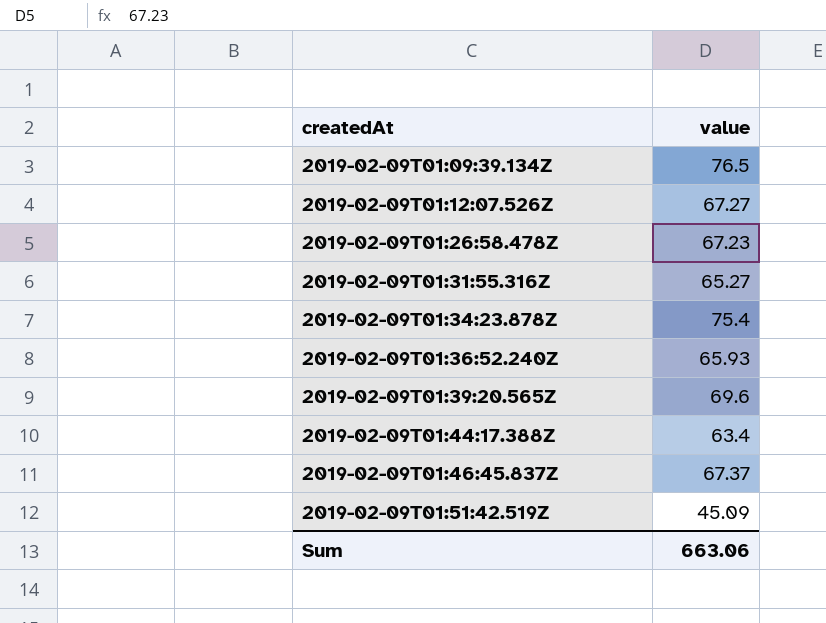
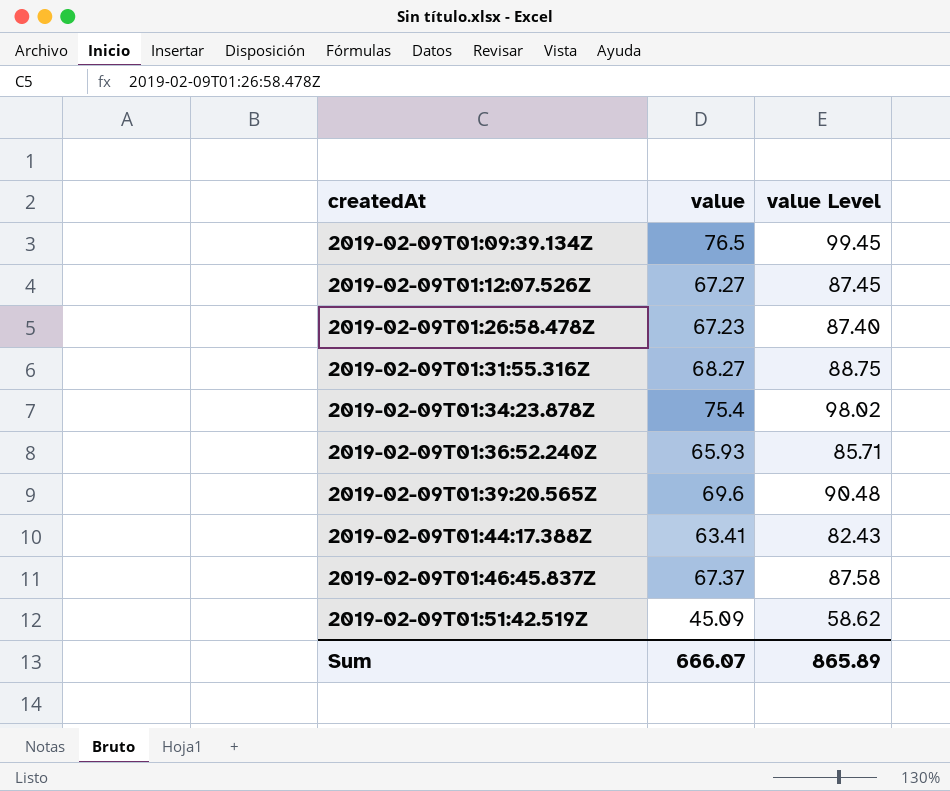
column value Level | formula: none -> [value] * 1.3
2019-02-09T01:31:55.316Z | value: 65.27 -> 68.27
2019-02-09T01:44:17.388Z | value: 63.4 -> 63.41
Sum | value: 663.06 -> 666.07

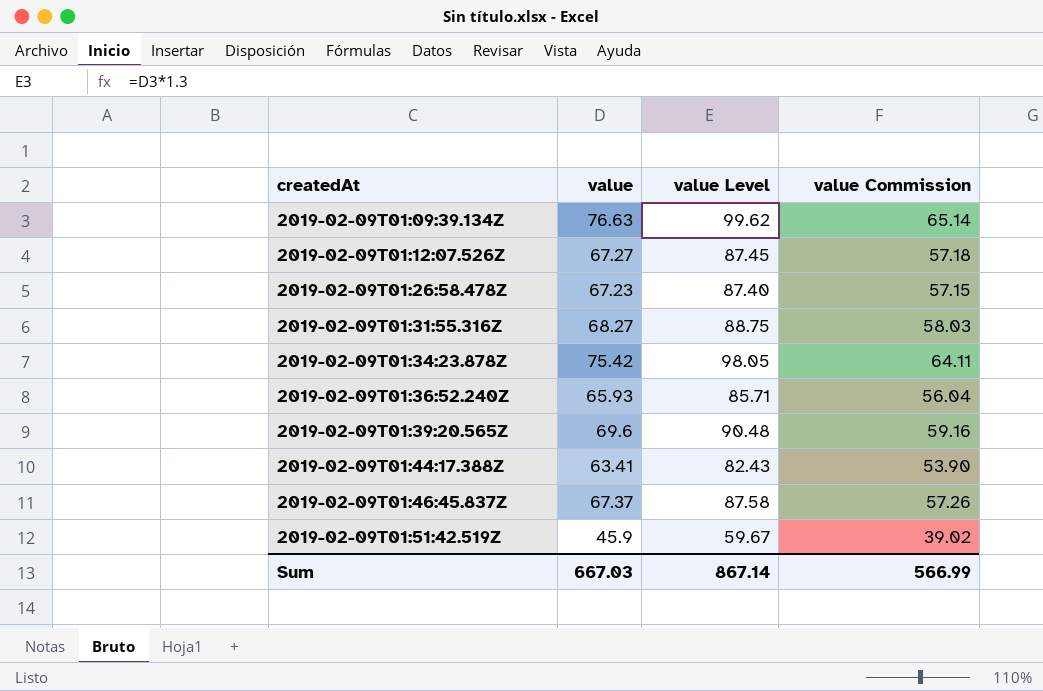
column value Commission | formula: none -> [value] * 0.85
2019-02-09T01:09:39.134Z | value: 76.5 -> 76.63
2019-02-09T01:09:39.134Z | value Level: 99.45 -> 99.62
2019-02-09T01:34:23.878Z | value: 75.4 -> 75.42
2019-02-09T01:34:23.878Z | value Level: 98.02 -> 98.05
2019-02-09T01:51:42.519Z | value: 45.09 -> 45.9
2019-02-09T01:51:42.519Z | value Level: 58.62 -> 59.67
Sum | value: 666.07 -> 667.03
Sum | value Level: 865.89 -> 867.14

